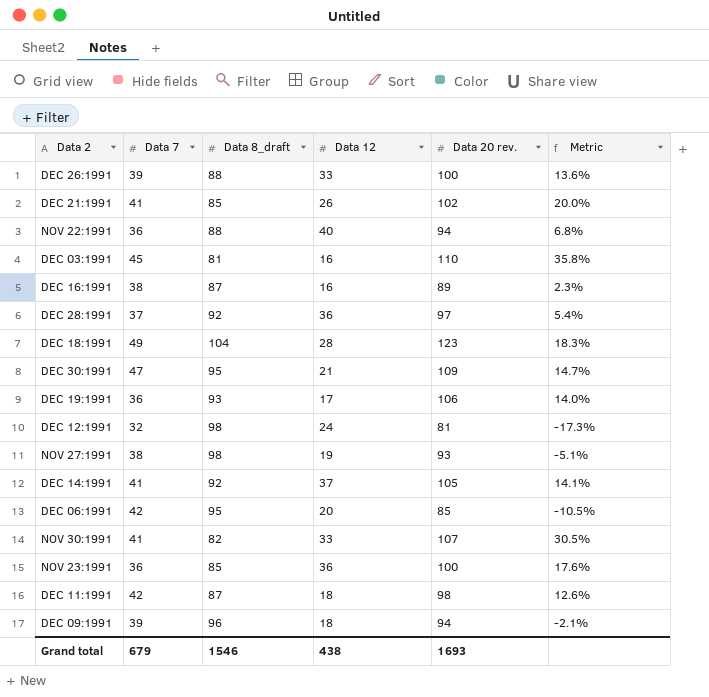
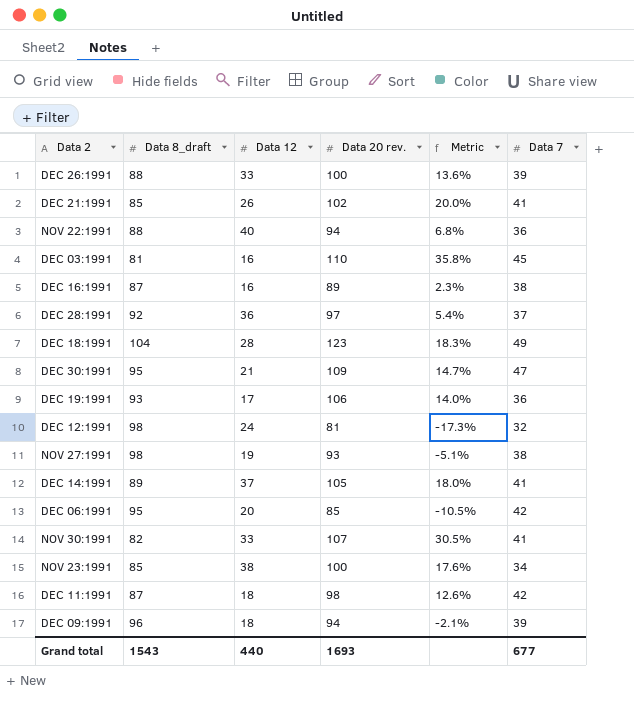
column Data 7 | position: 2 -> 6
DEC 14:1991 | Data 8_draft: 92 -> 89
DEC 14:1991 | Metric: 14.1% -> 18.0%
NOV 23:1991 | Data 12: 36 -> 38
NOV 23:1991 | Data 7: 36 -> 34
Grand total | Data 8_draft: 1546 -> 1543
Grand total | Data 12: 438 -> 440
Grand total | Data 7: 679 -> 677

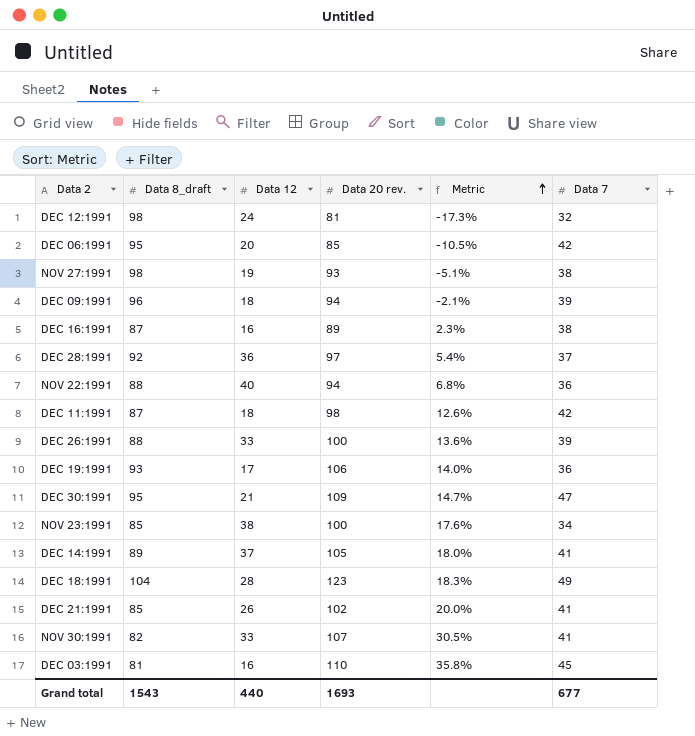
row order: none -> Metric ascending

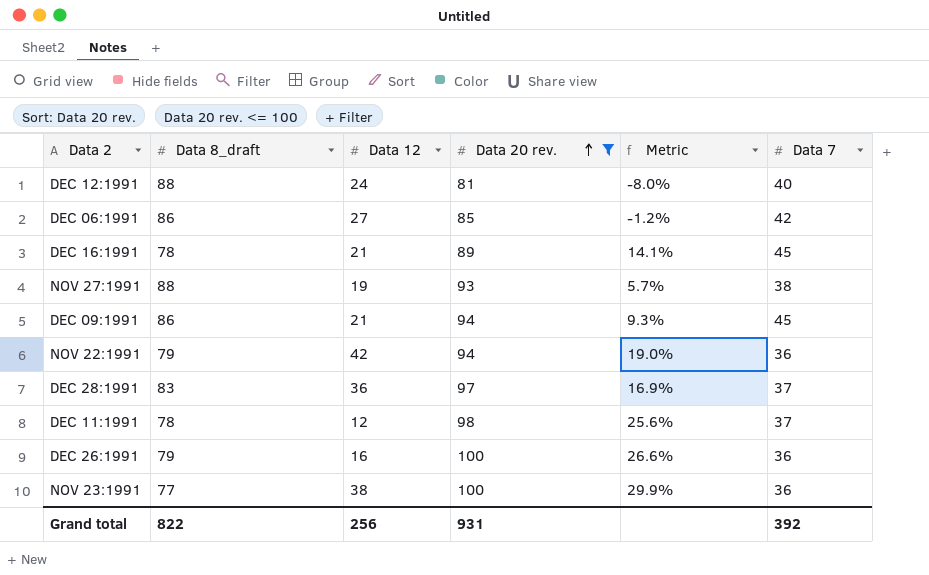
filter: none -> Data 20 rev. <= 100
row order: Metric ascending -> Data 20 rev. ascending
DEC 12:1991 | Data 8_draft: 98 -> 88
DEC 12:1991 | Metric: -17.3% -> -8.0%
DEC 12:1991 | Data 7: 32 -> 40
DEC 06:1991 | Data 8_draft: 95 -> 86
DEC 06:1991 | Data 12: 20 -> 27
DEC 06:1991 | Metric: -10.5% -> -1.2%
DEC 16:1991 | Data 8_draft: 87 -> 78
DEC 16:1991 | Data 12: 16 -> 21
DEC 16:1991 | Metric: 2.3% -> 14.1%
DEC 16:1991 | Data 7: 38 -> 45
NOV 27:1991 | Data 8_draft: 98 -> 88
NOV 27:1991 | Metric: -5.1% -> 5.7%
DEC 09:1991 | Data 8_draft: 96 -> 86
DEC 09:1991 | Data 12: 18 -> 21
DEC 09:1991 | Metric: -2.1% -> 9.3%
DEC 09:1991 | Data 7: 39 -> 45
NOV 22:1991 | Data 8_draft: 88 -> 79
NOV 22:1991 | Data 12: 40 -> 42
NOV 22:1991 | Metric: 6.8% -> 19.0%
DEC 28:1991 | Data 8_draft: 92 -> 83
DEC 28:1991 | Metric: 5.4% -> 16.9%
DEC 11:1991 | Data 8_draft: 87 -> 78
DEC 11:1991 | Data 12: 18 -> 12
DEC 11:1991 | Metric: 12.6% -> 25.6%
DEC 11:1991 | Data 7: 42 -> 37
DEC 26:1991 | Data 8_draft: 88 -> 79
DEC 26:1991 | Data 12: 33 -> 16
DEC 26:1991 | Metric: 13.6% -> 26.6%
DEC 26:1991 | Data 7: 39 -> 36
NOV 23:1991 | Data 8_draft: 85 -> 77
NOV 23:1991 | Metric: 17.6% -> 29.9%
NOV 23:1991 | Data 7: 34 -> 36
Grand total | Data 8_draft: 1543 -> 822
Grand total | Data 12: 440 -> 256
Grand total | Data 20 rev.: 1693 -> 931
Grand total | Data 7: 677 -> 392

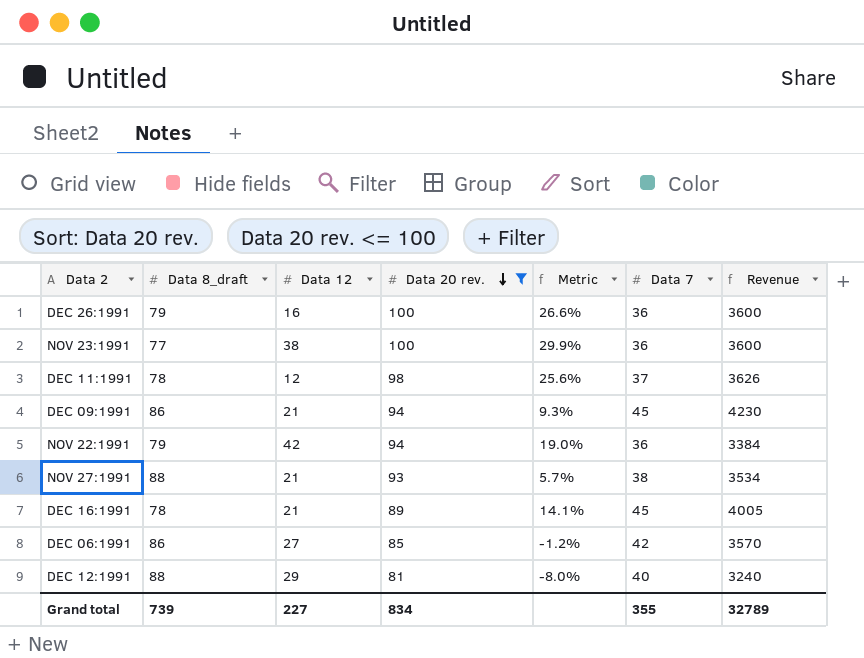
row order: Data 20 rev. ascending -> Data 20 rev. descending
column Revenue | formula: none -> [Data 20 rev.] * [Data 7]
row DEC 28:1991: 83 | 36 | 97 | 16.9% | 37 -> none
NOV 27:1991 | Data 12: 19 -> 21
DEC 12:1991 | Data 12: 24 -> 29
Grand total | Data 8_draft: 822 -> 739
Grand total | Data 12: 256 -> 227
Grand total | Data 20 rev.: 931 -> 834
Grand total | Data 7: 392 -> 355

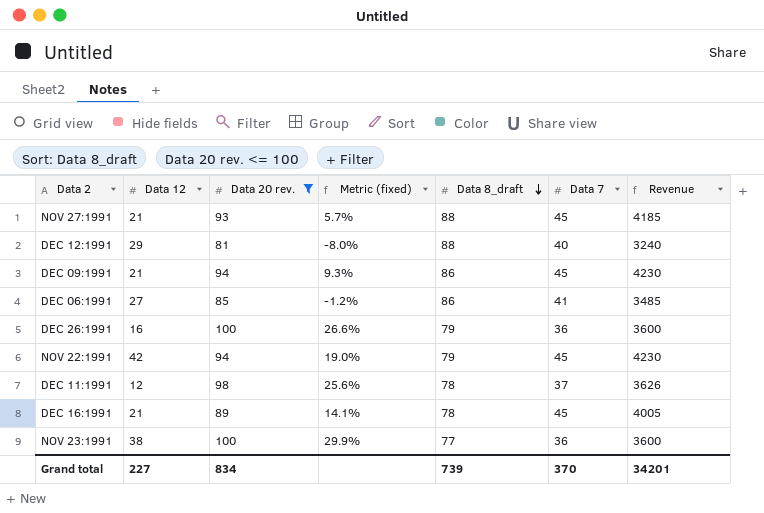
row order: Data 20 rev. descending -> Data 8_draft descending
column name: Metric -> Metric (fixed)
column Data 8_draft | position: 2 -> 5
NOV 27:1991 | Data 7: 38 -> 45
NOV 27:1991 | Revenue: 3534 -> 4185
DEC 06:1991 | Data 7: 42 -> 41
DEC 06:1991 | Revenue: 3570 -> 3485
NOV 22:1991 | Data 7: 36 -> 45
NOV 22:1991 | Revenue: 3384 -> 4230
Grand total | Data 7: 355 -> 370
Grand total | Revenue: 32789 -> 34201

